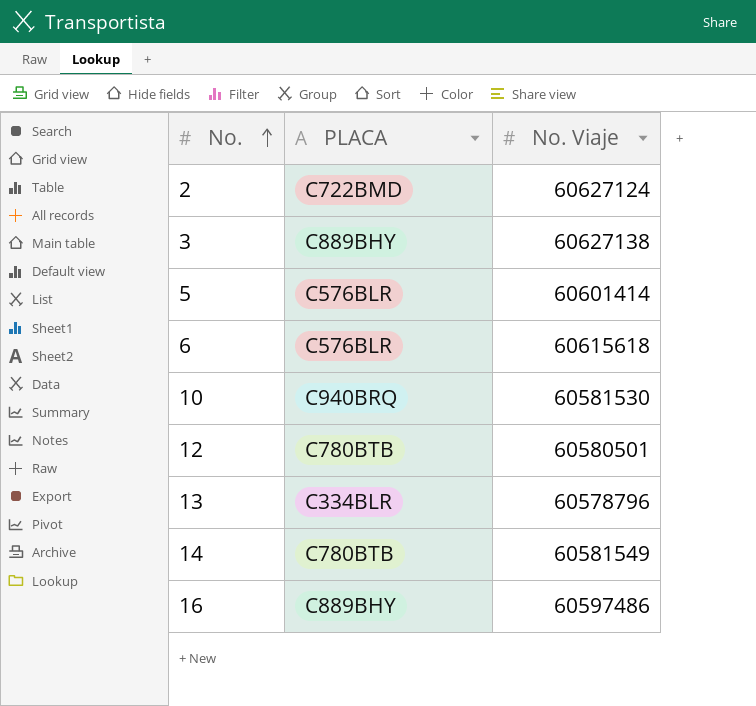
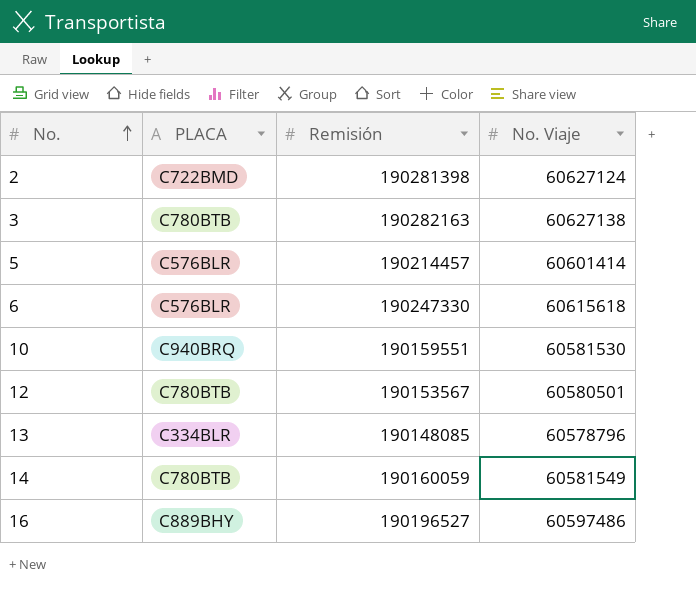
column Remisión | position: none -> 3
3 | PLACA: C889BHY -> C780BTB

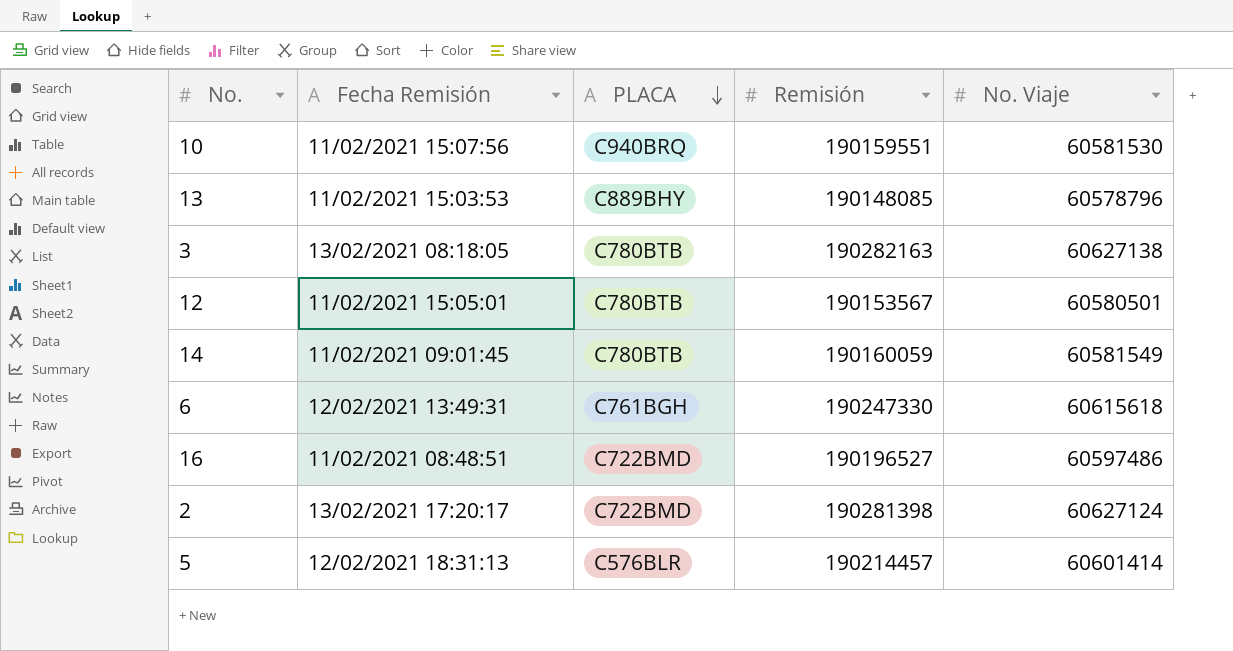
row order: No. ascending -> PLACA descending
column Fecha Remisión | position: none -> 2
13 | PLACA: C334BLR -> C889BHY
6 | PLACA: C576BLR -> C761BGH
16 | PLACA: C889BHY -> C722BMD

